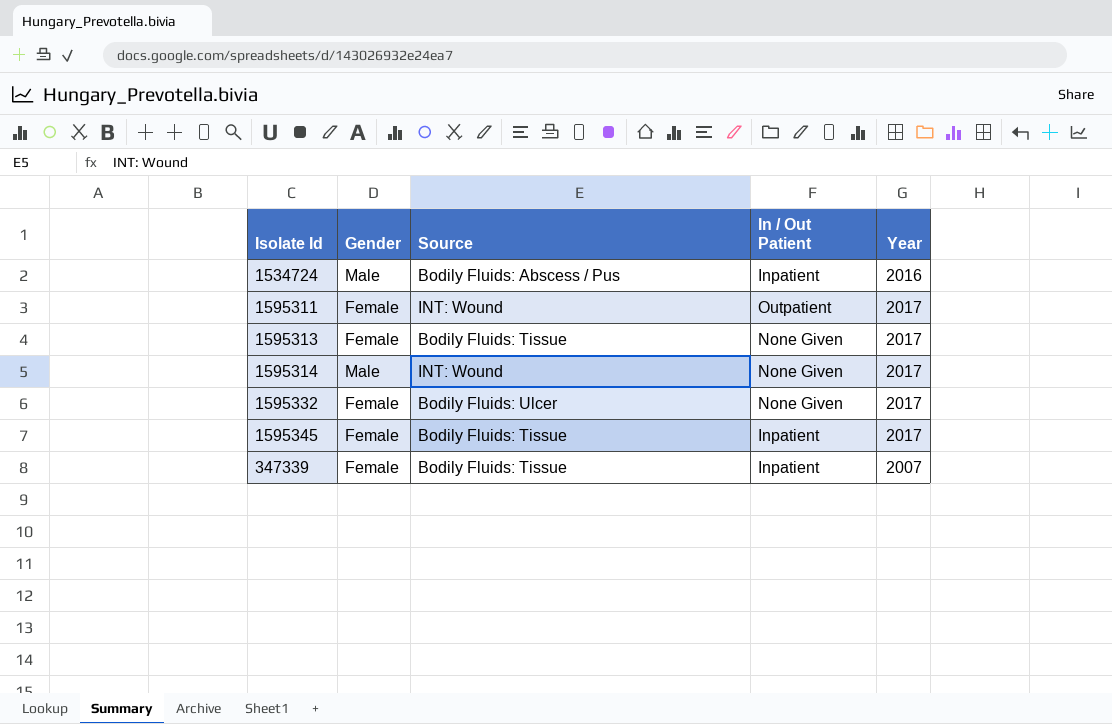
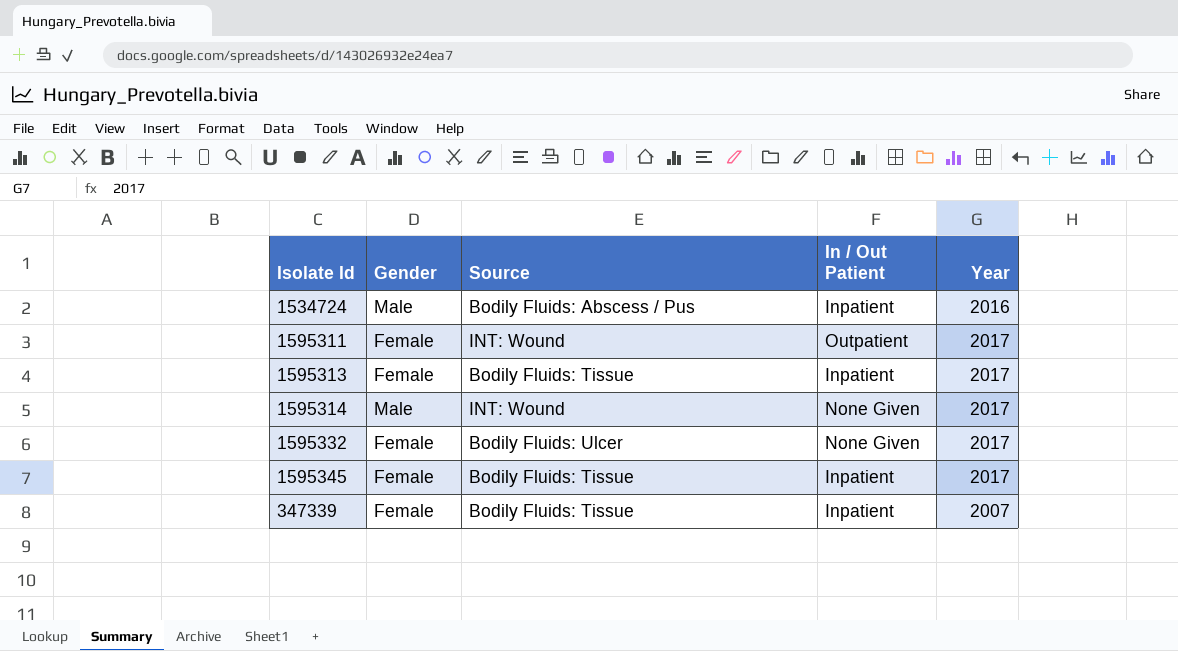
1595313 | In / Out Patient: None Given -> Inpatient

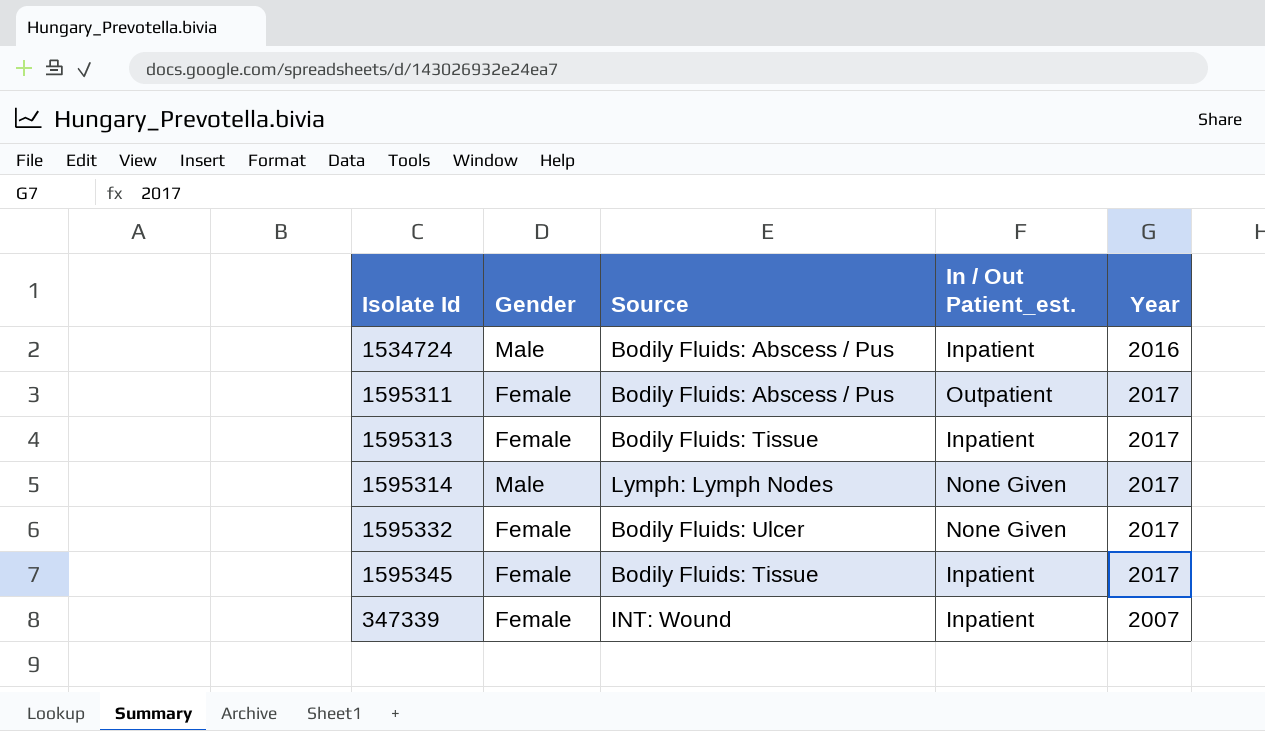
column name: In / Out Patient -> In / Out Patient_est.
1595311 | Source: INT: Wound -> Bodily Fluids: Abscess / Pus
1595314 | Source: INT: Wound -> Lymph: Lymph Nodes
347339 | Source: Bodily Fluids: Tissue -> INT: Wound

